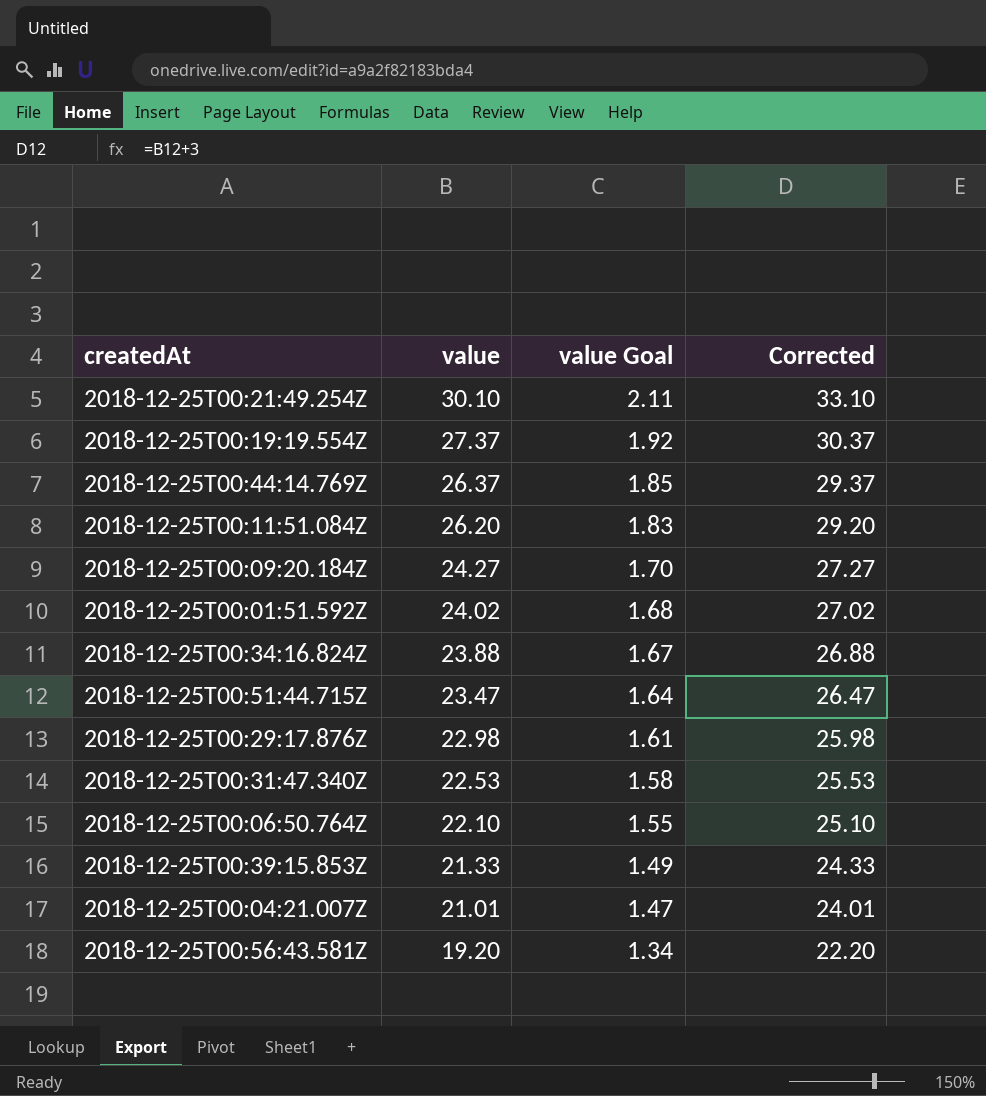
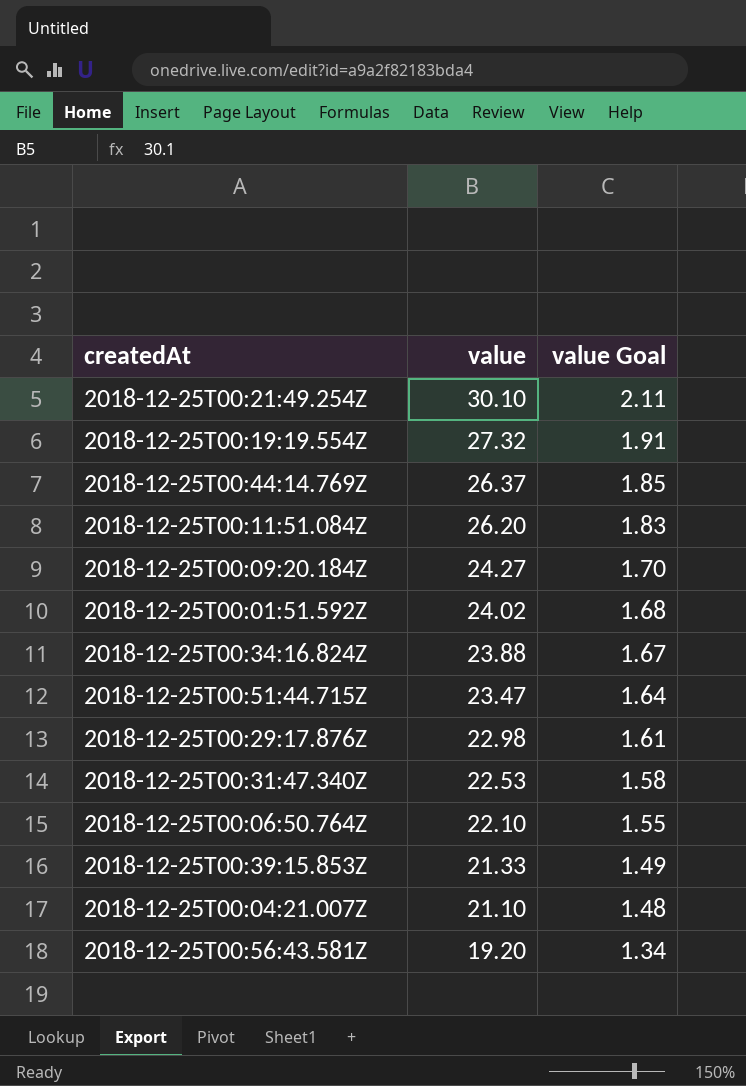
column Corrected | formula: [value] + 3 -> none
2018-12-25T00:19:19.554Z | value: 27.37 -> 27.32
2018-12-25T00:19:19.554Z | value Goal: 1.92 -> 1.91
2018-12-25T00:04:21.007Z | value: 21.01 -> 21.10
2018-12-25T00:04:21.007Z | value Goal: 1.47 -> 1.48

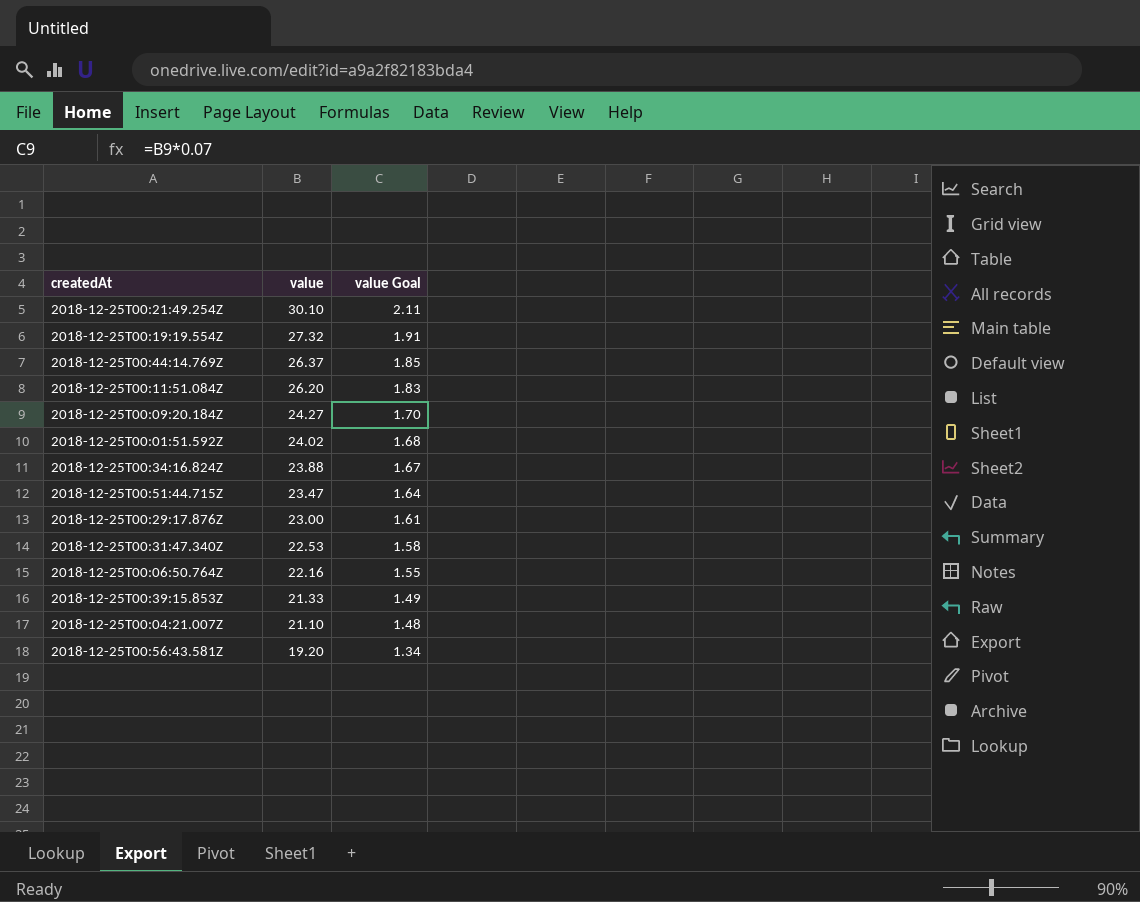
2018-12-25T00:29:17.876Z | value: 22.98 -> 23.00
2018-12-25T00:06:50.764Z | value: 22.10 -> 22.16

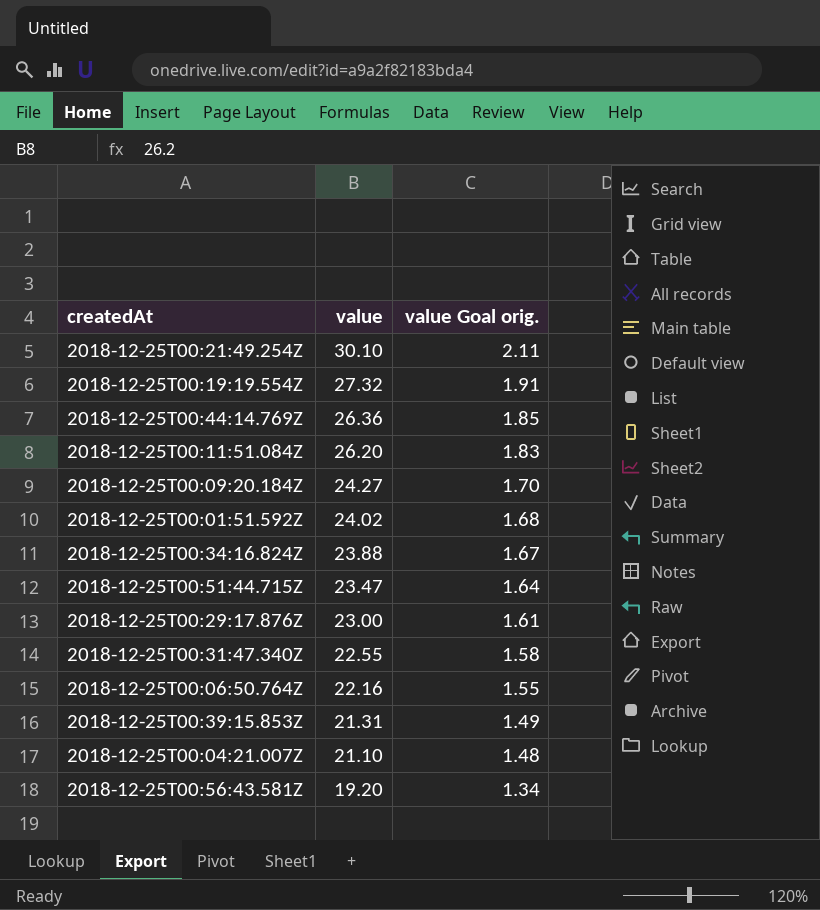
column name: value Goal -> value Goal orig.
2018-12-25T00:44:14.769Z | value: 26.37 -> 26.36
2018-12-25T00:31:47.340Z | value: 22.53 -> 22.55
2018-12-25T00:39:15.853Z | value: 21.33 -> 21.31

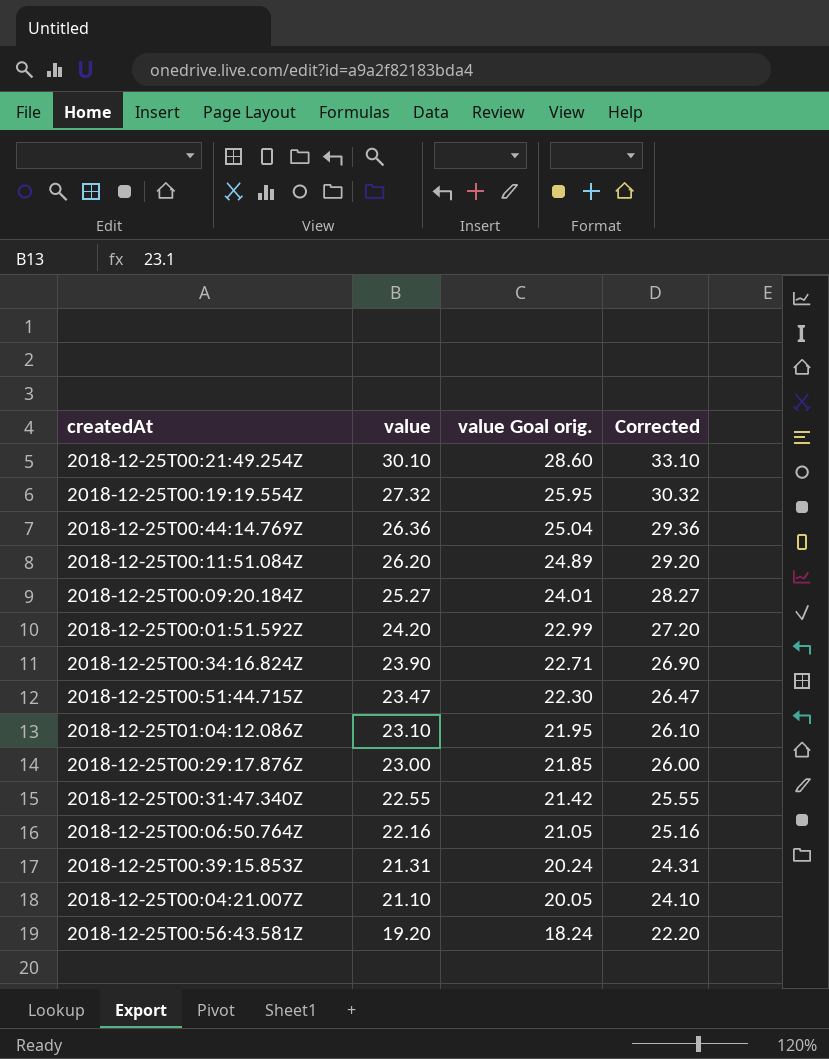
column value Goal orig. | formula: [value] * 0.07 -> [value] * 0.95
column Corrected | formula: none -> [value] + 3
2018-12-25T00:09:20.184Z | value: 24.27 -> 25.27
2018-12-25T00:01:51.592Z | value: 24.02 -> 24.20
2018-12-25T00:34:16.824Z | value: 23.88 -> 23.90
row 2018-12-25T01:04:12.086Z: none -> 23.10 | 21.95 | 26.10

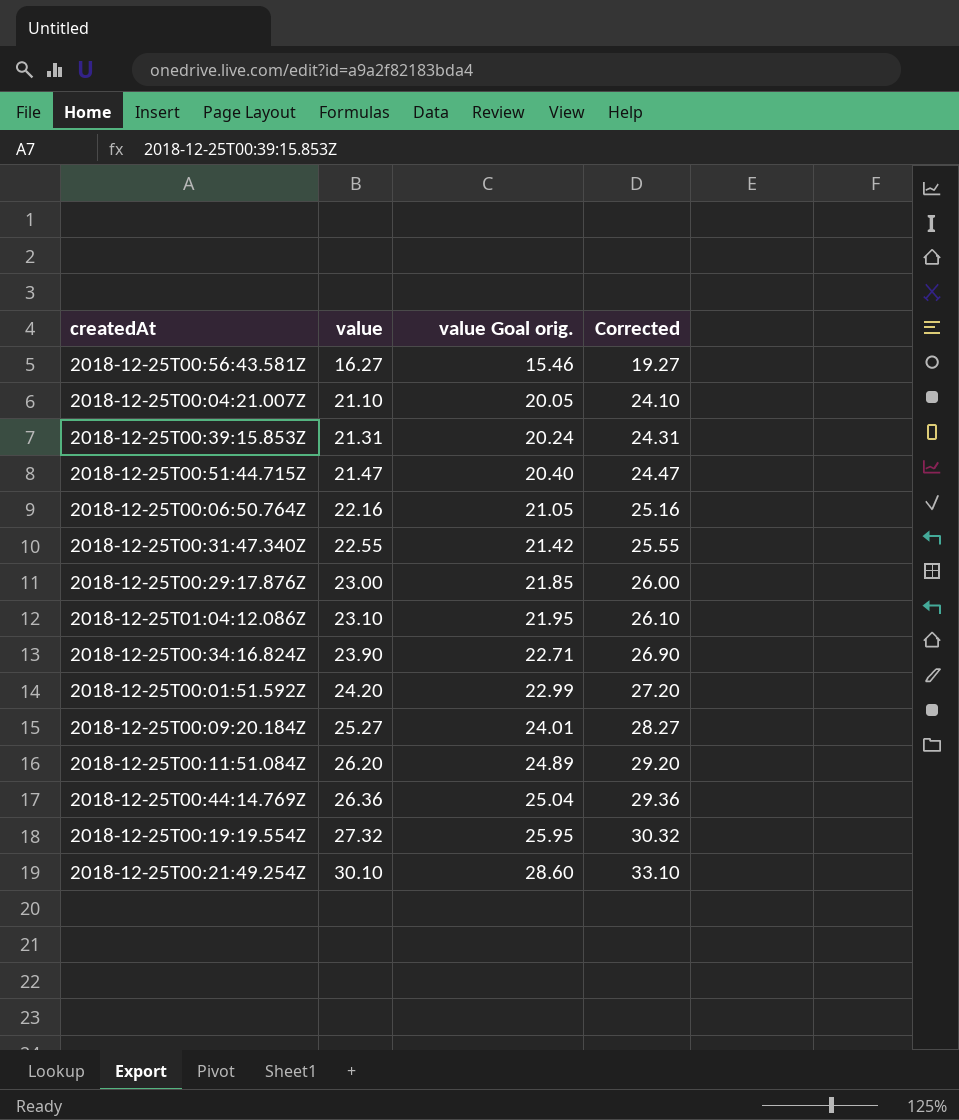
row order: value descending -> value ascending
2018-12-25T00:56:43.581Z | value: 19.20 -> 16.27
2018-12-25T00:56:43.581Z | value Goal orig.: 18.24 -> 15.46
2018-12-25T00:56:43.581Z | Corrected: 22.20 -> 19.27
2018-12-25T00:51:44.715Z | value: 23.47 -> 21.47
2018-12-25T00:51:44.715Z | value Goal orig.: 22.30 -> 20.40
2018-12-25T00:51:44.715Z | Corrected: 26.47 -> 24.47

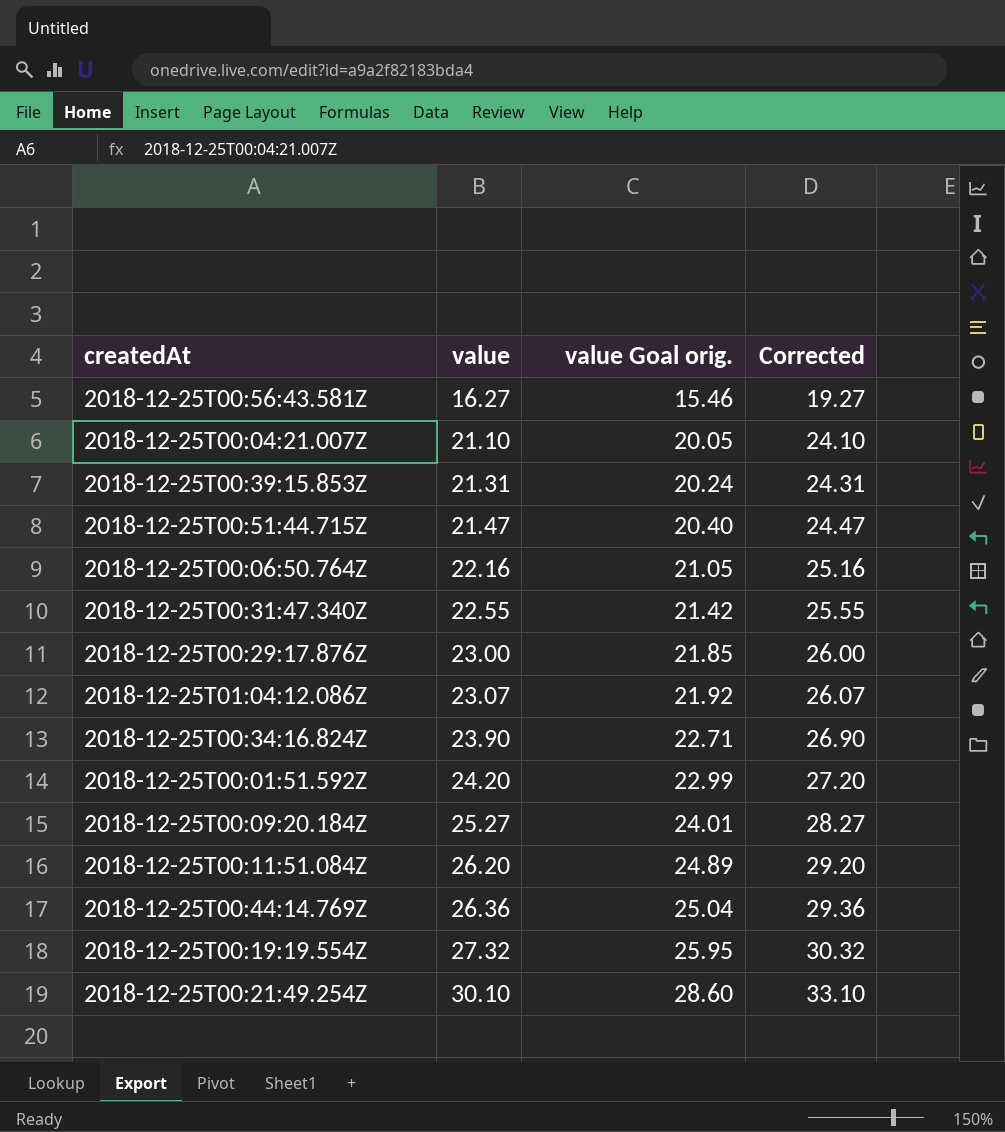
2018-12-25T01:04:12.086Z | value: 23.10 -> 23.07
2018-12-25T01:04:12.086Z | value Goal orig.: 21.95 -> 21.92
2018-12-25T01:04:12.086Z | Corrected: 26.10 -> 26.07

